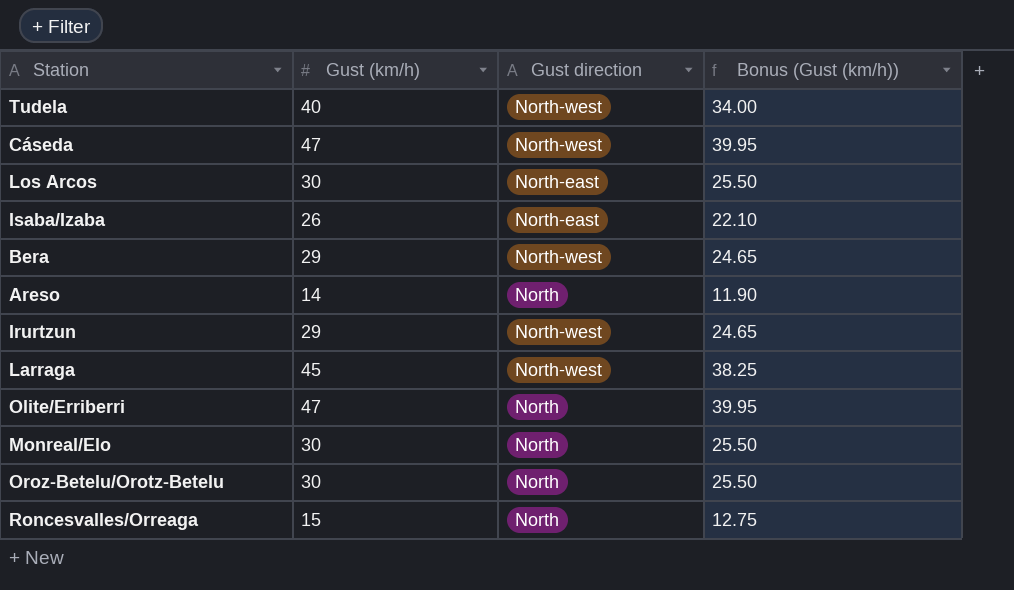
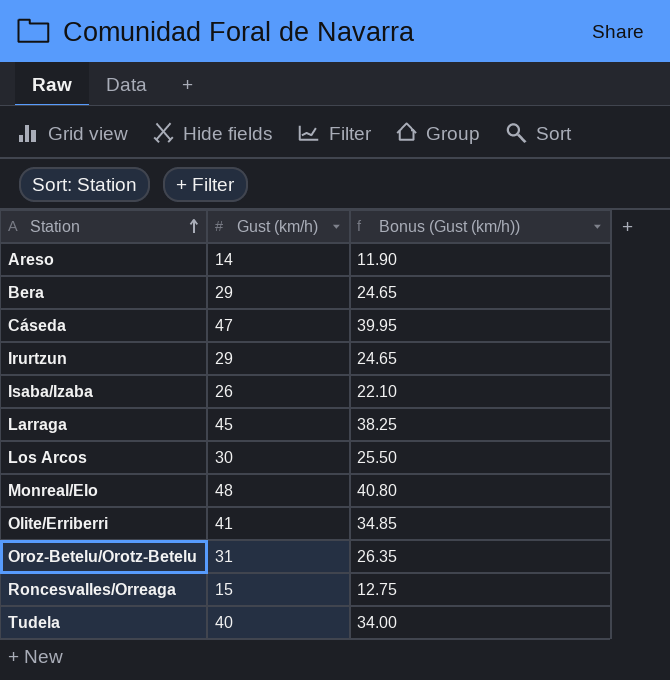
row order: none -> Station ascending
column Gust direction | position: 3 -> none
Monreal/Elo | Gust (km/h): 30 -> 48
Monreal/Elo | Bonus (Gust (km/h)): 25.50 -> 40.80
Olite/Erriberri | Gust (km/h): 47 -> 41
Olite/Erriberri | Bonus (Gust (km/h)): 39.95 -> 34.85
Oroz-Betelu/Orotz-Betelu | Gust (km/h): 30 -> 31
Oroz-Betelu/Orotz-Betelu | Bonus (Gust (km/h)): 25.50 -> 26.35

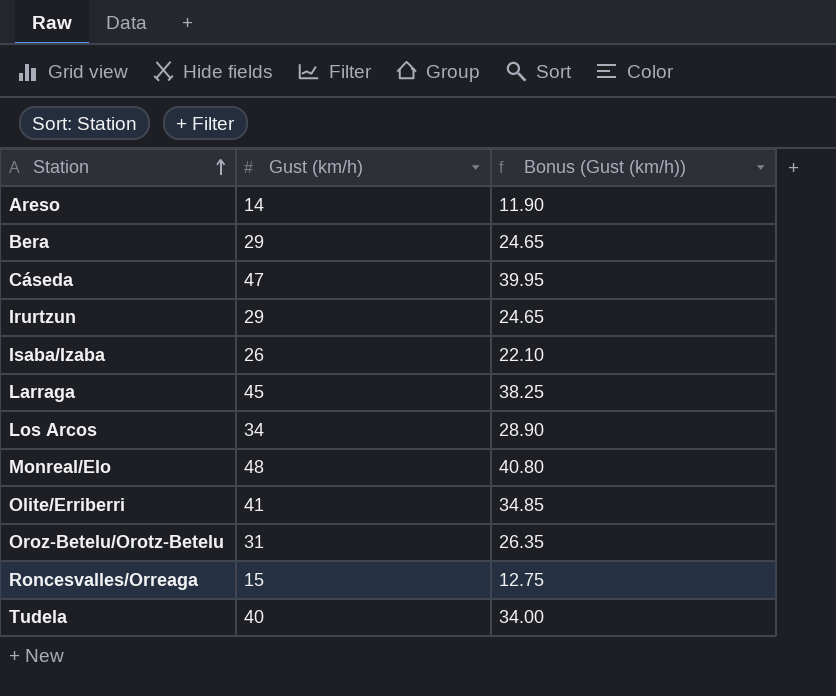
Los Arcos | Gust (km/h): 30 -> 34
Los Arcos | Bonus (Gust (km/h)): 25.50 -> 28.90

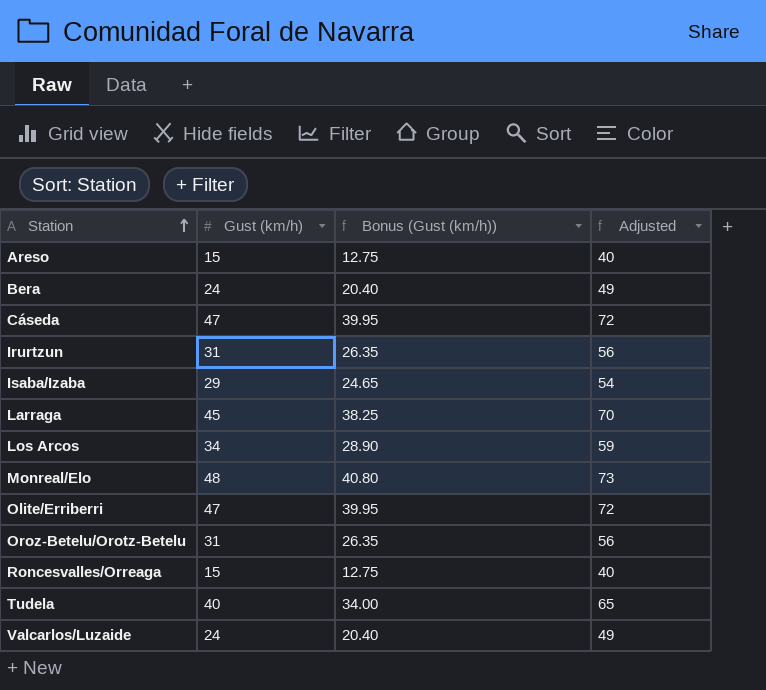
column Adjusted | formula: none -> [Gust (km/h)] + 25
Areso | Gust (km/h): 14 -> 15
Areso | Bonus (Gust (km/h)): 11.90 -> 12.75
Bera | Gust (km/h): 29 -> 24
Bera | Bonus (Gust (km/h)): 24.65 -> 20.40
Irurtzun | Gust (km/h): 29 -> 31
Irurtzun | Bonus (Gust (km/h)): 24.65 -> 26.35
Isaba/Izaba | Gust (km/h): 26 -> 29
Isaba/Izaba | Bonus (Gust (km/h)): 22.10 -> 24.65
Olite/Erriberri | Gust (km/h): 41 -> 47
Olite/Erriberri | Bonus (Gust (km/h)): 34.85 -> 39.95
row Valcarlos/Luzaide: none -> 24 | 20.40 | 49

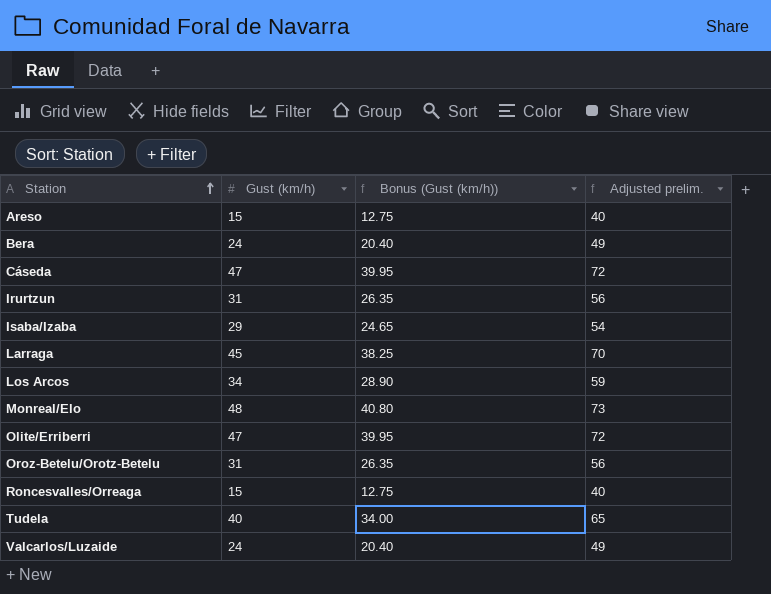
column name: Adjusted -> Adjusted prelim.

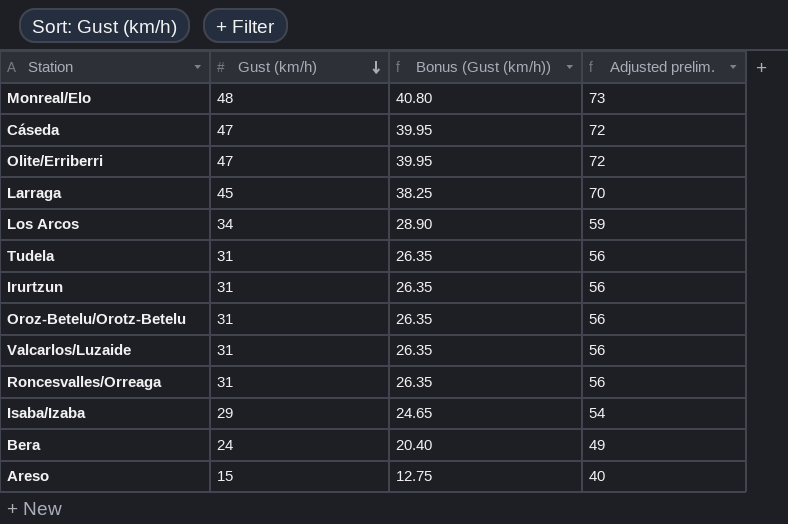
row order: Station ascending -> Gust (km/h) descending
Tudela | Gust (km/h): 40 -> 31
Tudela | Bonus (Gust (km/h)): 34.00 -> 26.35
Tudela | Adjusted prelim.: 65 -> 56
Valcarlos/Luzaide | Gust (km/h): 24 -> 31
Valcarlos/Luzaide | Bonus (Gust (km/h)): 20.40 -> 26.35
Valcarlos/Luzaide | Adjusted prelim.: 49 -> 56
Roncesvalles/Orreaga | Gust (km/h): 15 -> 31
Roncesvalles/Orreaga | Bonus (Gust (km/h)): 12.75 -> 26.35
Roncesvalles/Orreaga | Adjusted prelim.: 40 -> 56

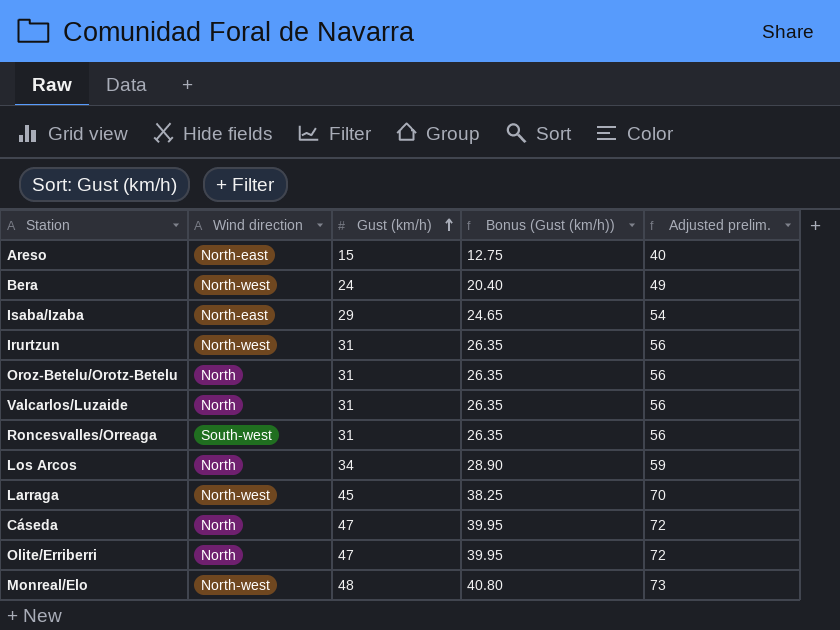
row order: Gust (km/h) descending -> Gust (km/h) ascending
column Wind direction | position: none -> 2
row Tudela: 31 | 26.35 | 56 -> none

